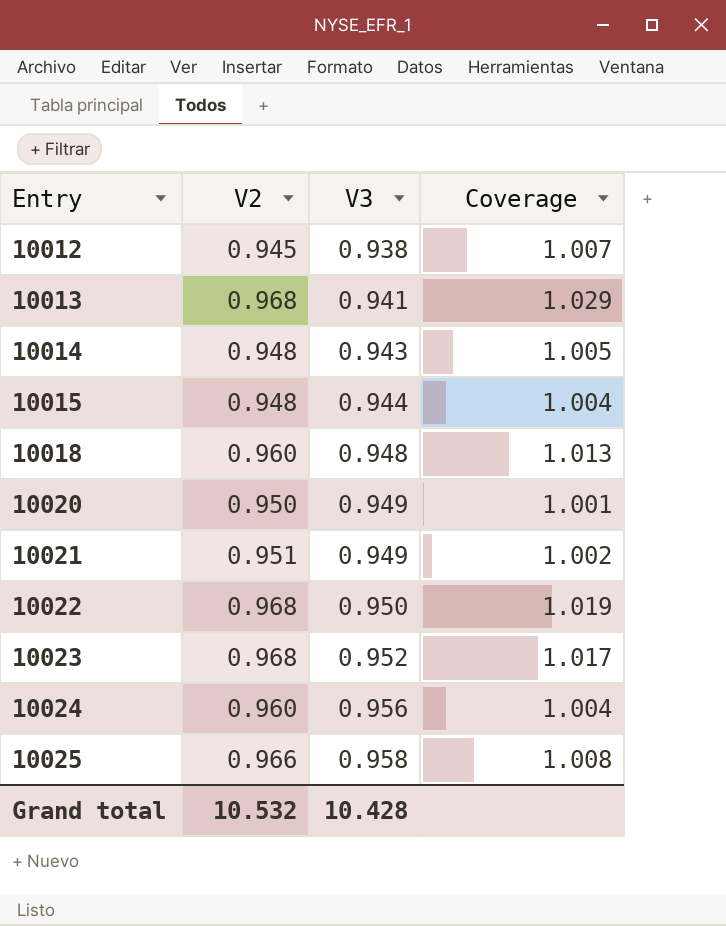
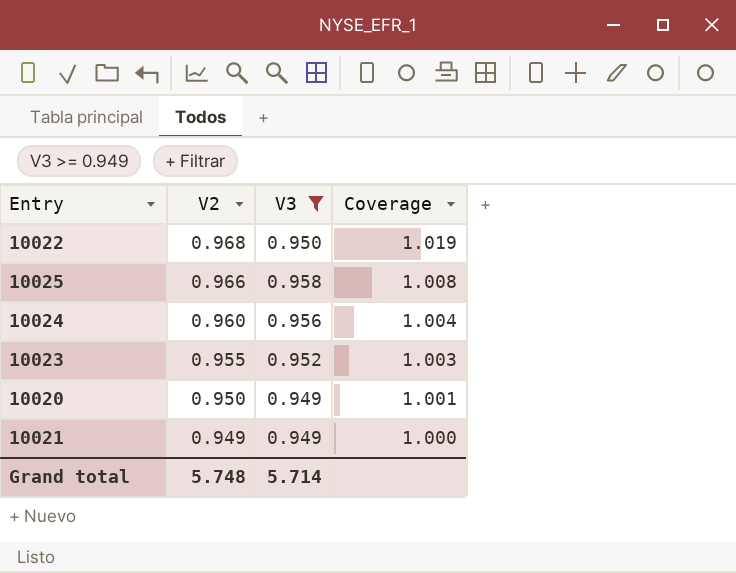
filter: none -> V3 >= 0.949
row order: Entry ascending -> V2 descending
10023 | V2: 0.968 -> 0.955
10023 | Coverage: 1.017 -> 1.003
10021 | V2: 0.951 -> 0.949
10021 | Coverage: 1.002 -> 1.000
Grand total | V2: 10.532 -> 5.748
Grand total | V3: 10.428 -> 5.714

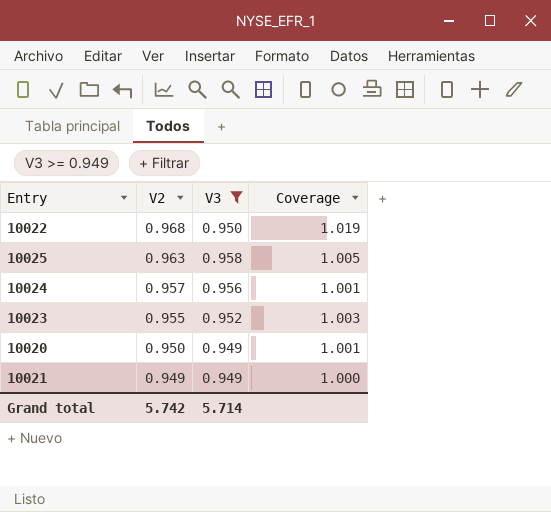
10025 | V2: 0.966 -> 0.963
10025 | Coverage: 1.008 -> 1.005
10024 | V2: 0.960 -> 0.957
10024 | Coverage: 1.004 -> 1.001
Grand total | V2: 5.748 -> 5.742

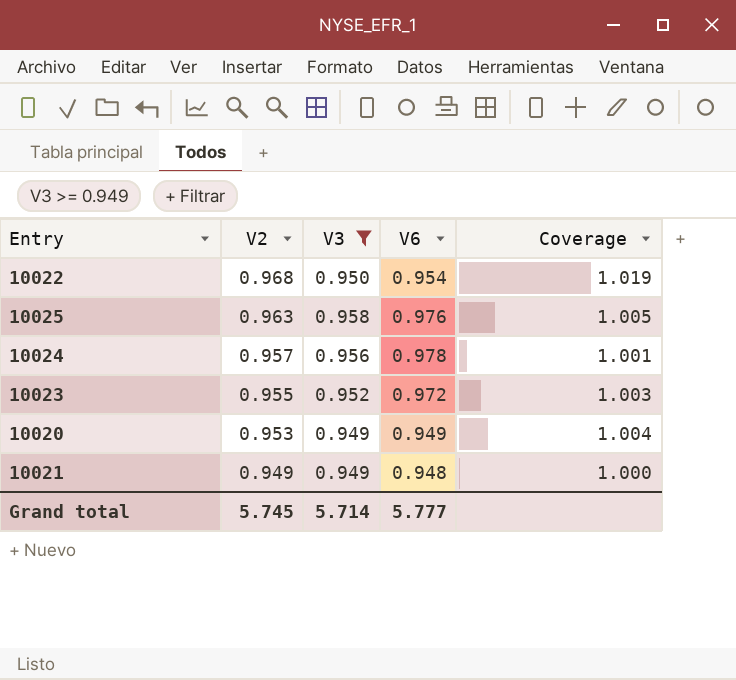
column V6 | position: none -> 4
10020 | V2: 0.950 -> 0.953
10020 | Coverage: 1.001 -> 1.004
Grand total | V2: 5.742 -> 5.745

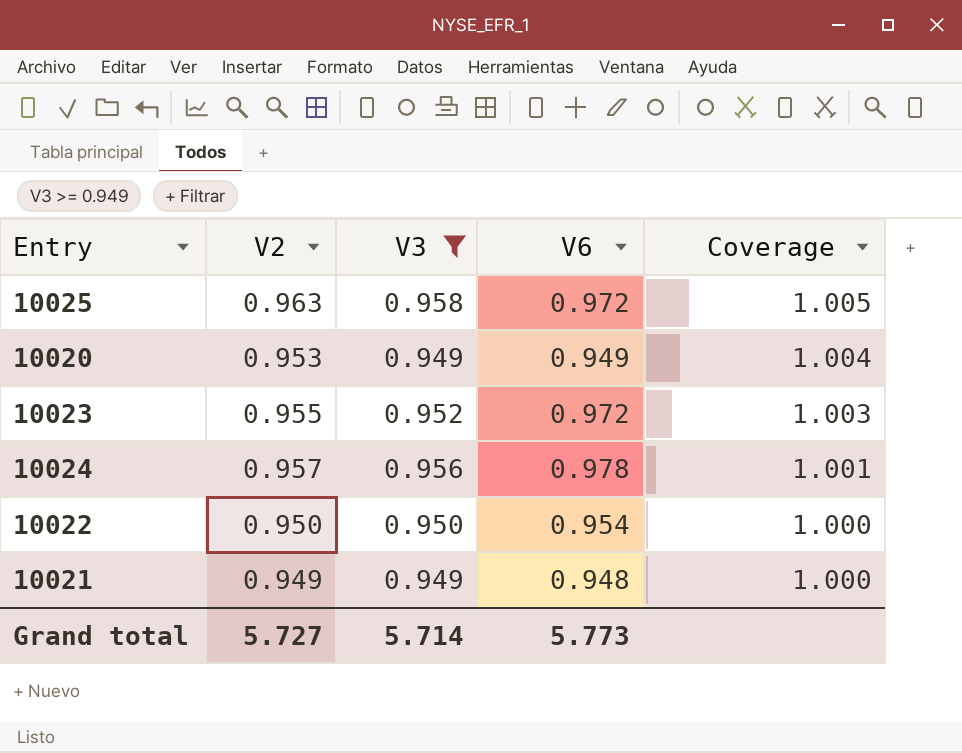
row order: V2 descending -> Coverage descending
10025 | V6: 0.976 -> 0.972
10022 | V2: 0.968 -> 0.950
10022 | Coverage: 1.019 -> 1.000
Grand total | V2: 5.745 -> 5.727
Grand total | V6: 5.777 -> 5.773

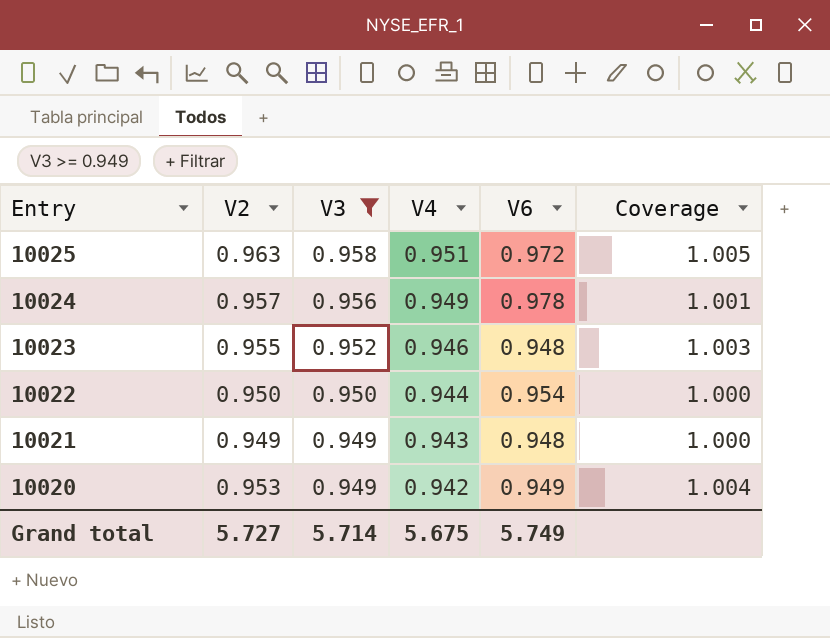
row order: Coverage descending -> Entry descending
column V4 | position: none -> 4
10023 | V6: 0.972 -> 0.948
Grand total | V6: 5.773 -> 5.749

